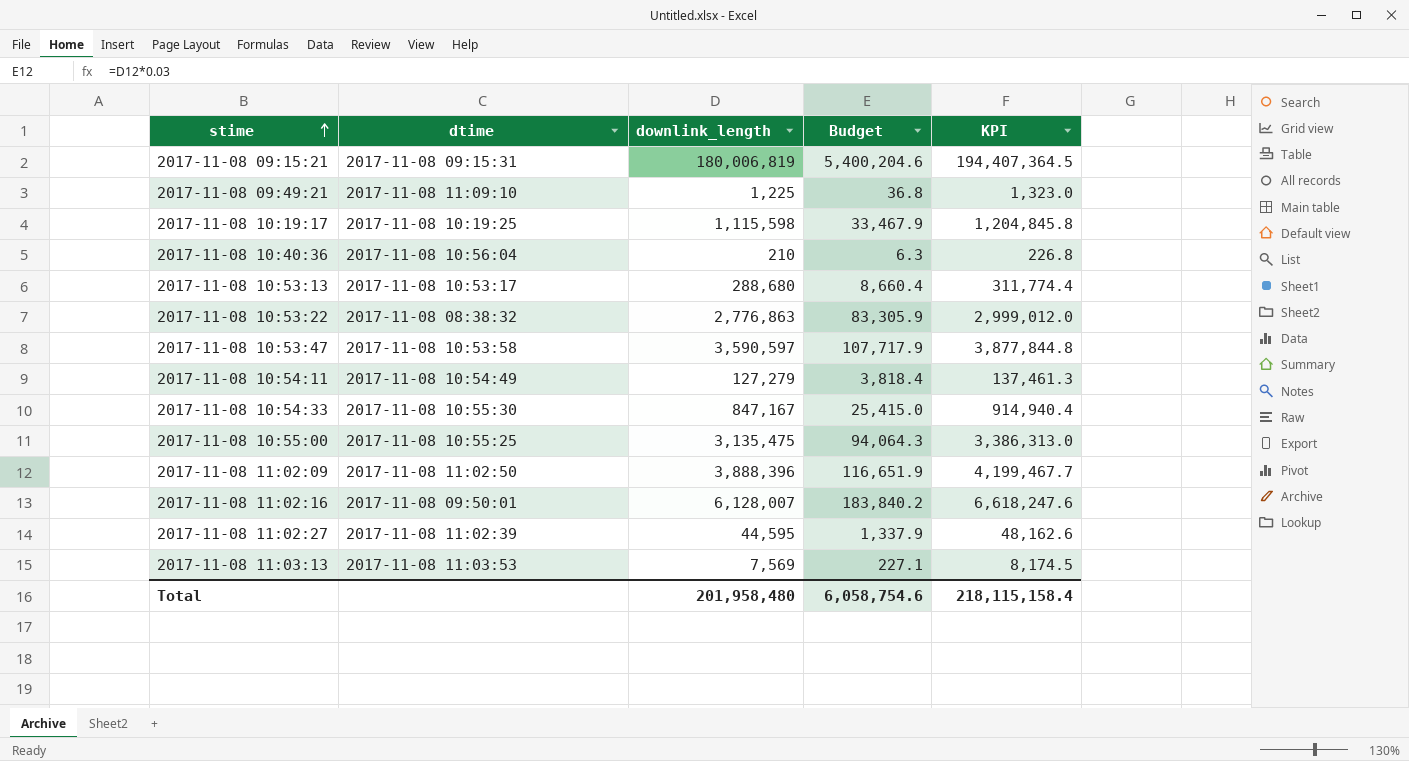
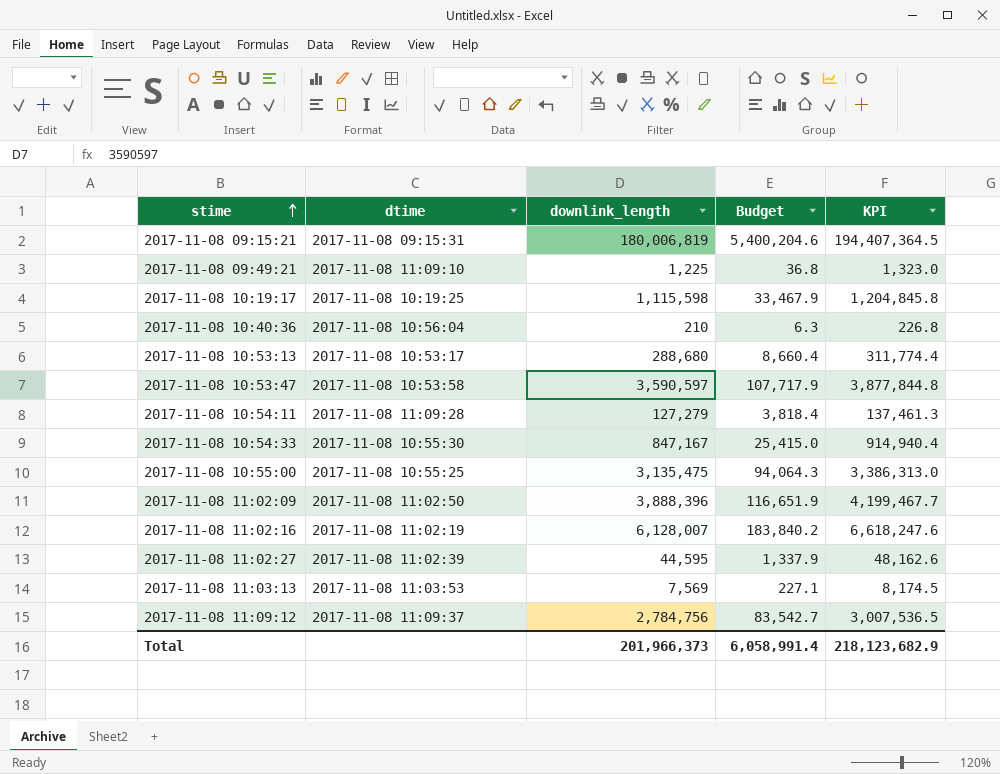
row 2017-11-08 10:53:22: 2017-11-08 08:38:32 | 2,776,863 | 83,305.9 | 2,999,012.0 -> none
2017-11-08 10:54:11 | dtime: 2017-11-08 10:54:49 -> 2017-11-08 11:09:28
2017-11-08 11:02:16 | dtime: 2017-11-08 09:50:01 -> 2017-11-08 11:02:19
row 2017-11-08 11:09:12: none -> 2017-11-08 11:09:37 | 2,784,756 | 83,542.7 | 3,007,536.5
Total | downlink_length: 201,958,480 -> 201,966,373
Total | Budget: 6,058,754.6 -> 6,058,991.4
Total | KPI: 218,115,158.4 -> 218,123,682.9

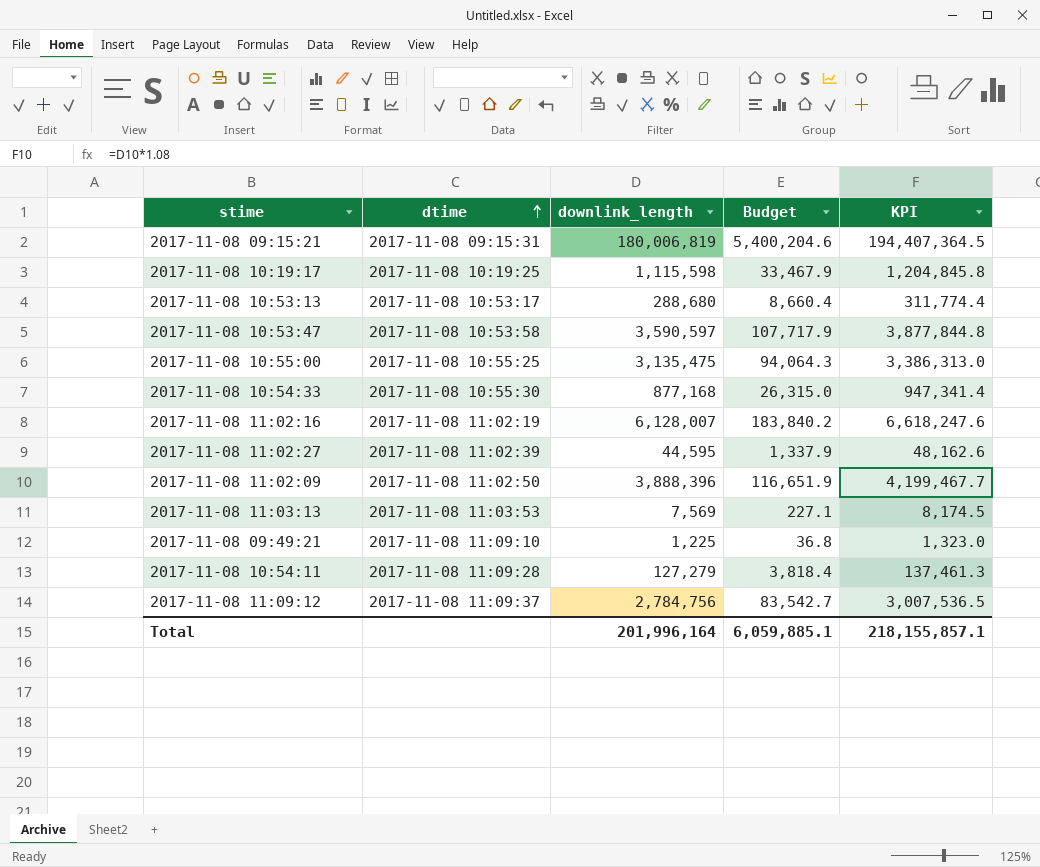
row order: stime ascending -> dtime ascending
row 2017-11-08 10:40:36: 2017-11-08 10:56:04 | 210 | 6.3 | 226.8 -> none
2017-11-08 10:54:33 | downlink_length: 847,167 -> 877,168
2017-11-08 10:54:33 | Budget: 25,415.0 -> 26,315.0
2017-11-08 10:54:33 | KPI: 914,940.4 -> 947,341.4
Total | downlink_length: 201,966,373 -> 201,996,164
Total | Budget: 6,058,991.4 -> 6,059,885.1
Total | KPI: 218,123,682.9 -> 218,155,857.1

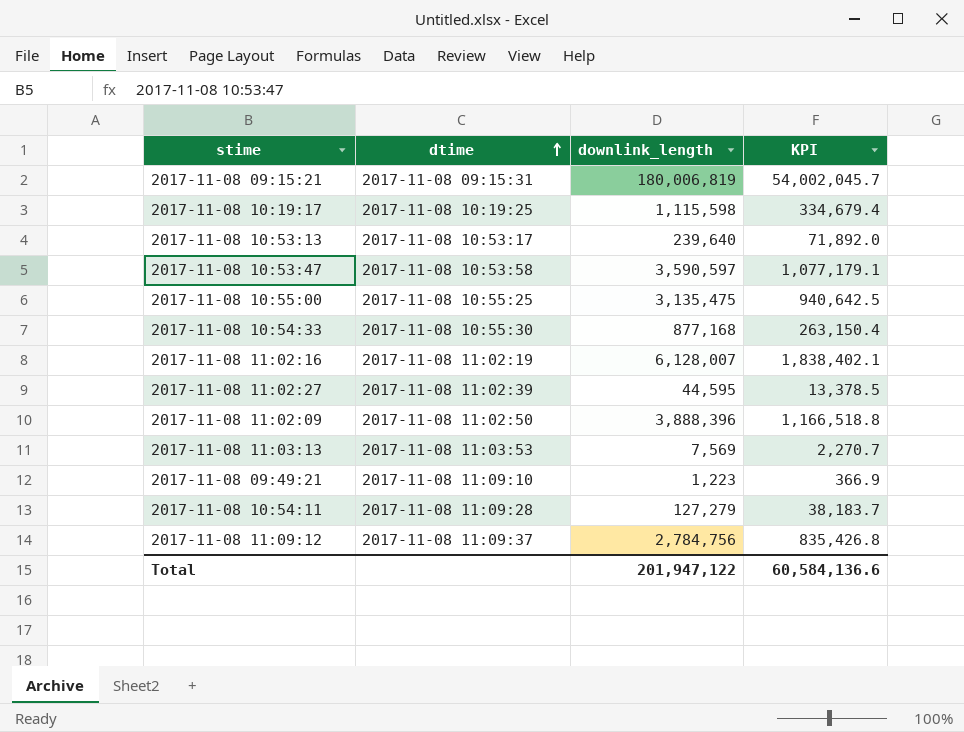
column Budget | formula: [downlink_length] * 0.03 -> none
column KPI | formula: [downlink_length] * 1.08 -> [downlink_length] * 0.3
2017-11-08 10:53:13 | downlink_length: 288,680 -> 239,640
2017-11-08 09:49:21 | downlink_length: 1,225 -> 1,223
Total | downlink_length: 201,996,164 -> 201,947,122
Total | KPI: 218,155,857.1 -> 60,584,136.6

